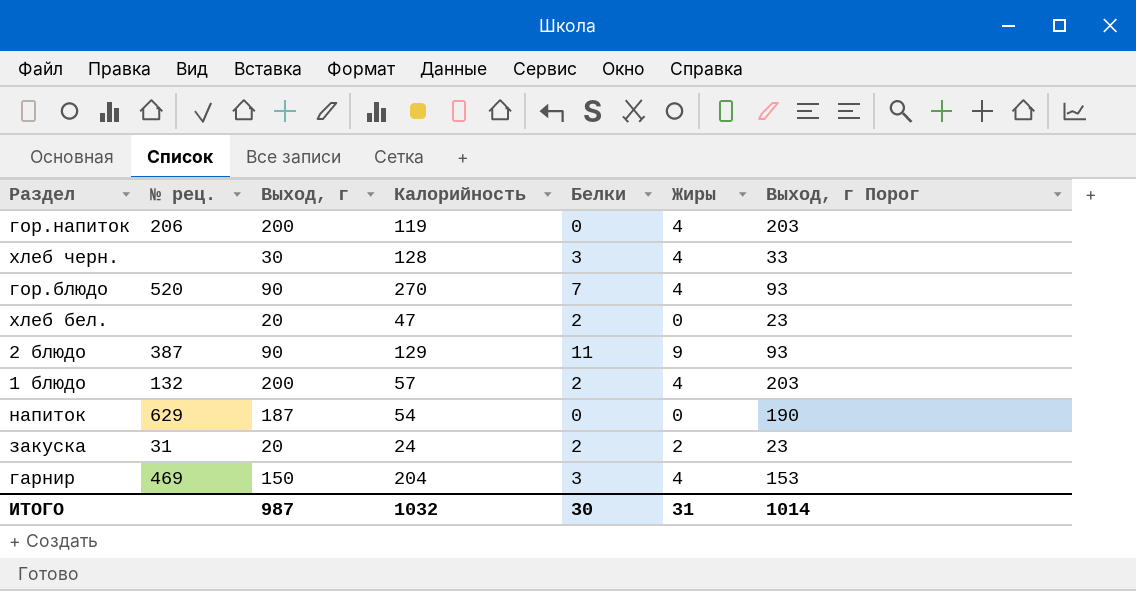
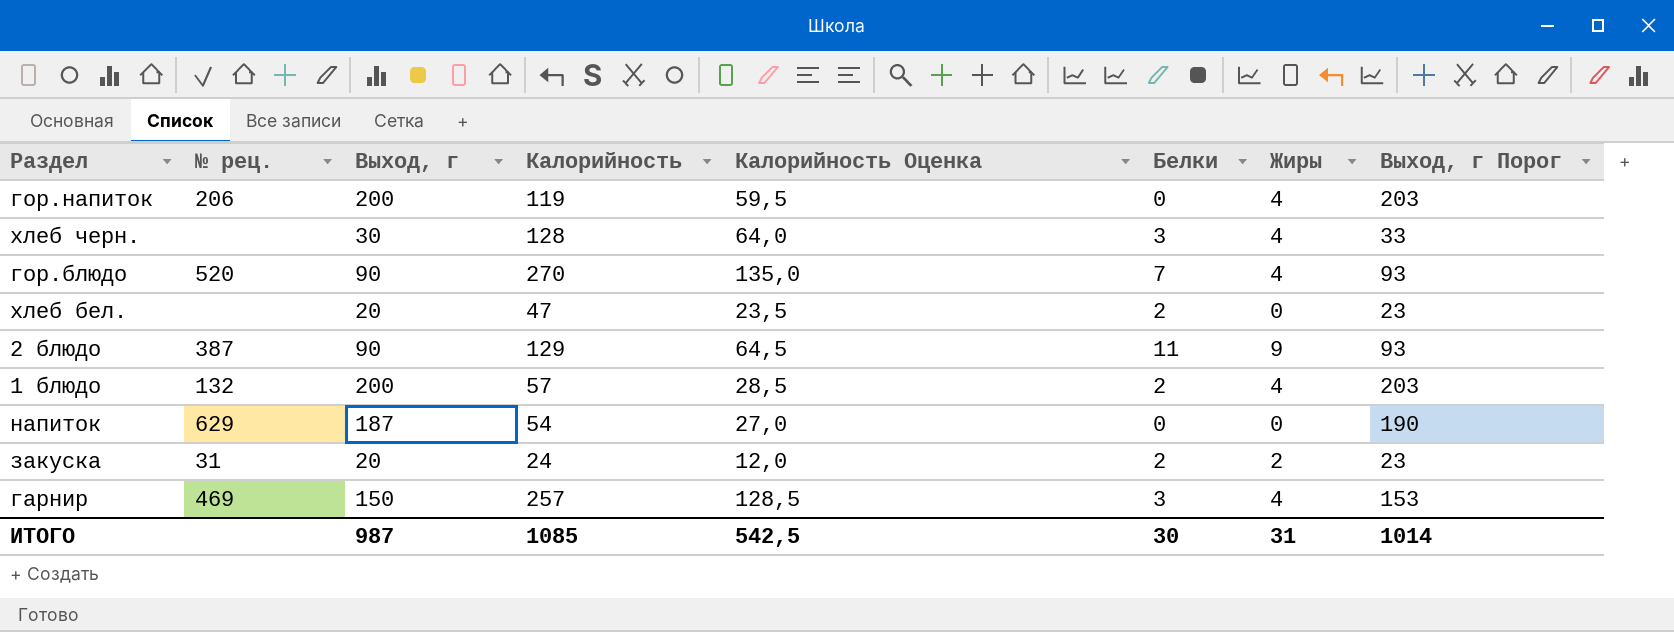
column Калорийность Оценка | formula: none -> [Калорийность] * 0,5
гарнир | Калорийность: 204 -> 257
ИТОГО | Калорийность: 1032 -> 1085

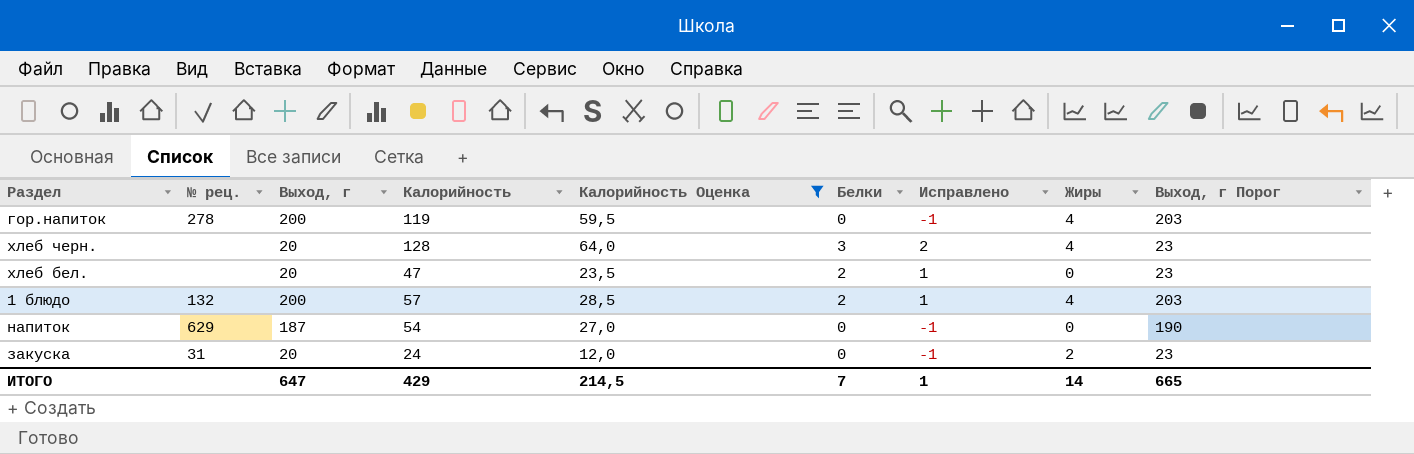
filter: none -> Калорийность Оценка <= 64,0
column Исправлено | formula: none -> [Белки] - 1
гор.напиток | № рец.: 206 -> 278
хлеб черн. | Выход, г: 30 -> 20
хлеб черн. | Выход, г Порог: 33 -> 23
закуска | Белки: 2 -> 0
ИТОГО | Выход, г: 987 -> 647
ИТОГО | Калорийность: 1085 -> 429
ИТОГО | Калорийность Оценка: 542,5 -> 214,5
ИТОГО | Белки: 30 -> 7
ИТОГО | Жиры: 31 -> 14
ИТОГО | Выход, г Порог: 1014 -> 665

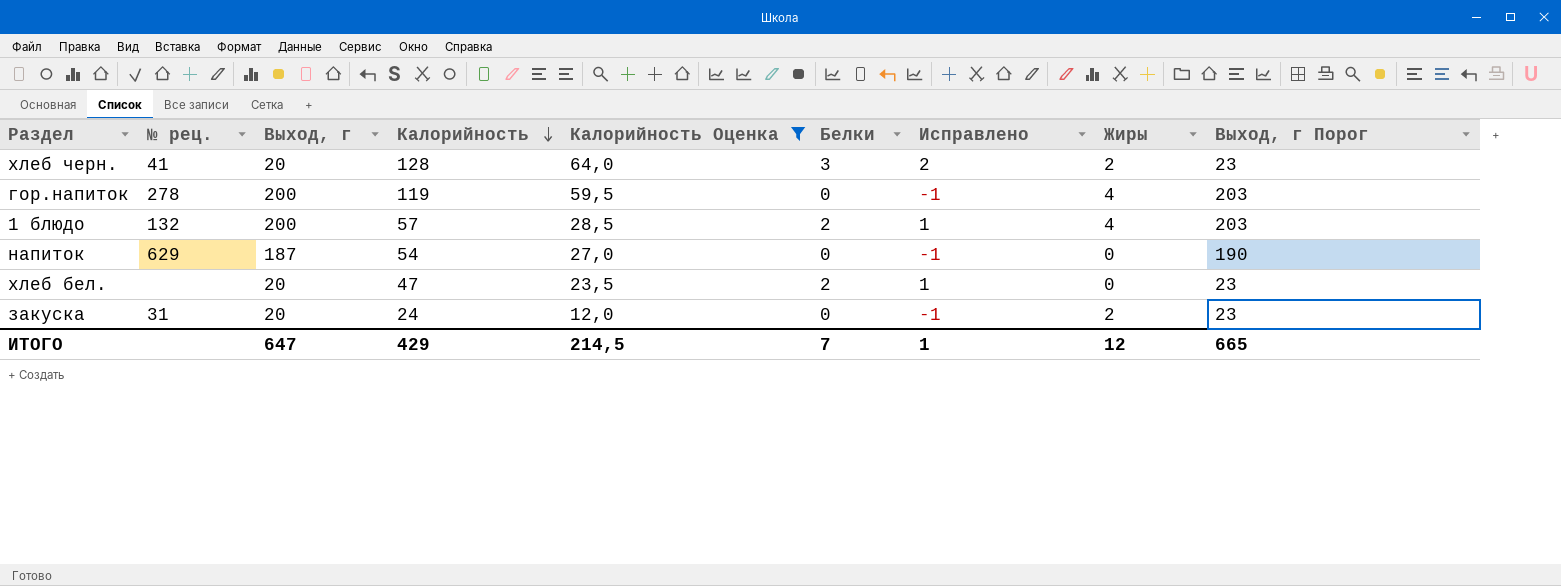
row order: none -> Калорийность descending
хлеб черн. | № рец.: none -> 41
хлеб черн. | Жиры: 4 -> 2
ИТОГО | Жиры: 14 -> 12

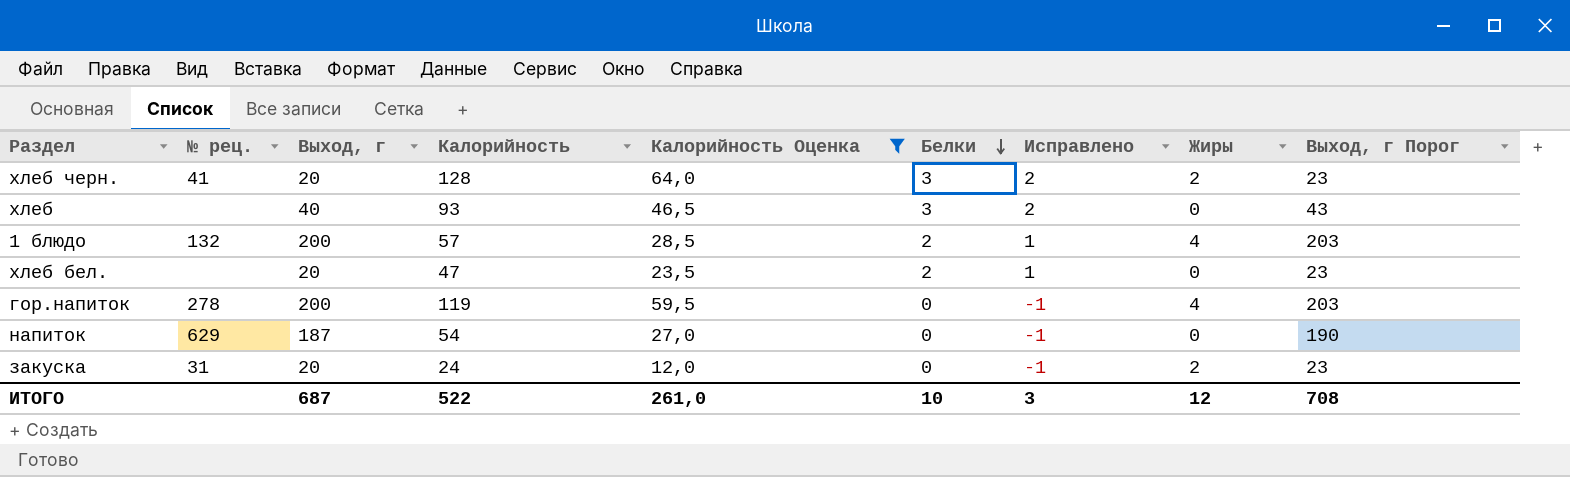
row order: Калорийность descending -> Белки descending
row хлеб: none -> none | 40 | 93 | 46,5 | 3 | 2 | 0 | 43
ИТОГО | Выход, г: 647 -> 687
ИТОГО | Калорийность: 429 -> 522
ИТОГО | Калорийность Оценка: 214,5 -> 261,0
ИТОГО | Белки: 7 -> 10
ИТОГО | Исправлено: 1 -> 3
ИТОГО | Выход, г Порог: 665 -> 708

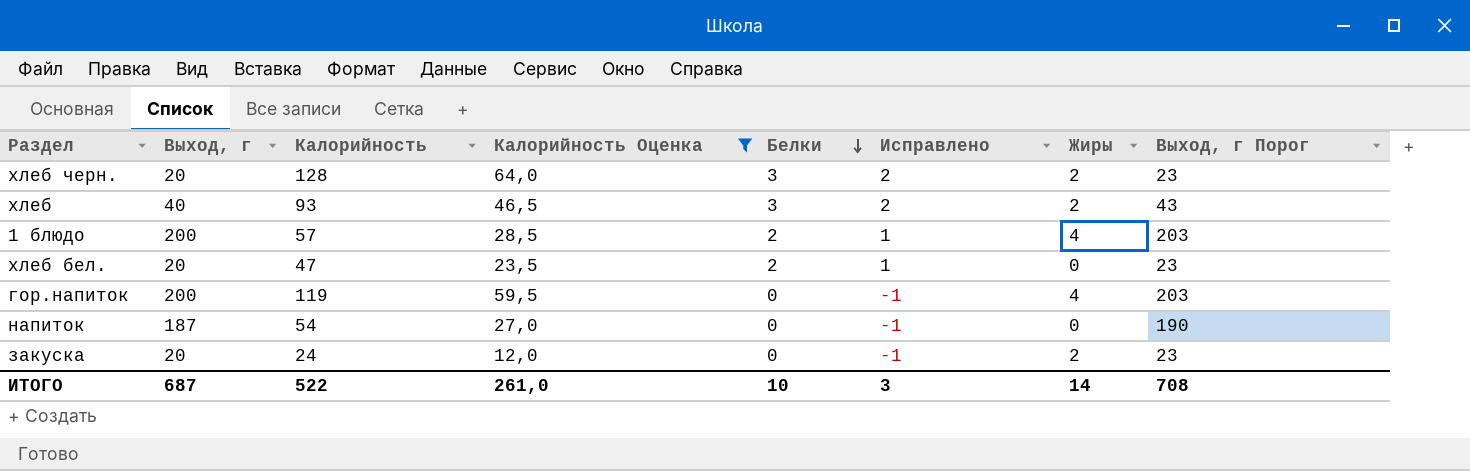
column № рец. | position: 2 -> none
хлеб | Жиры: 0 -> 2
ИТОГО | Жиры: 12 -> 14

